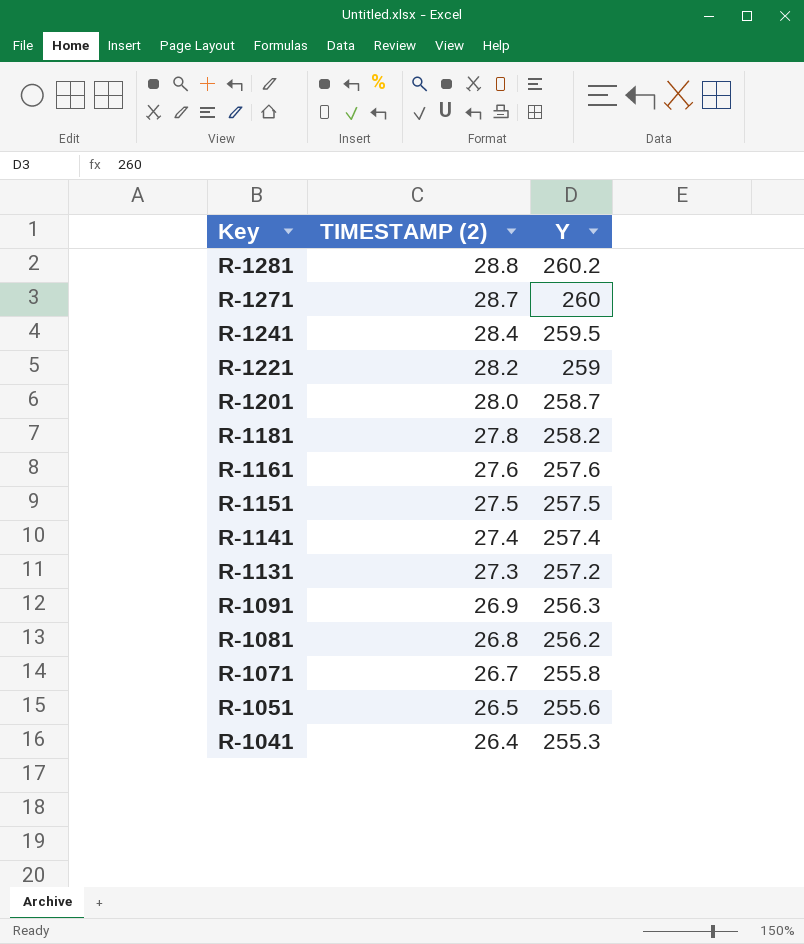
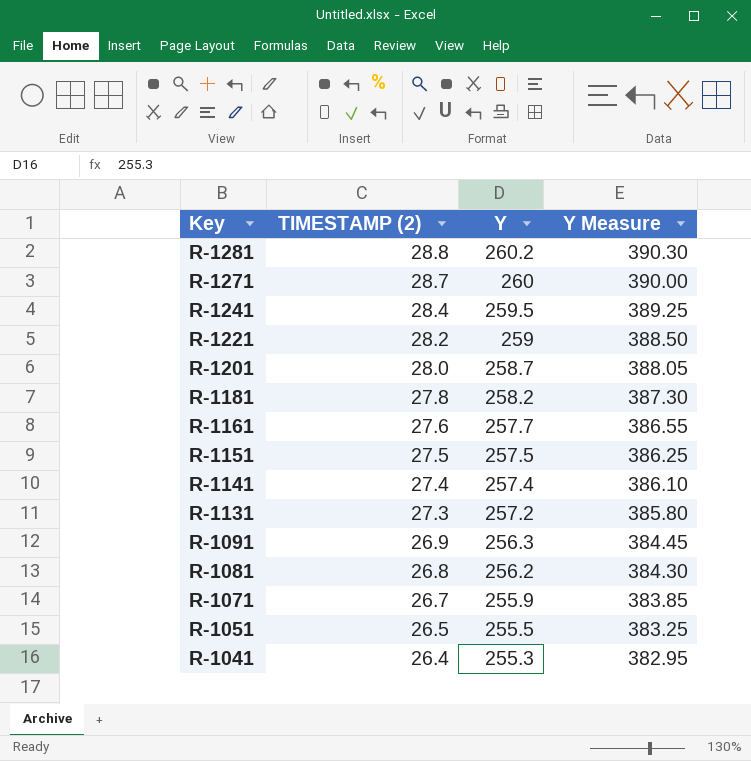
column Y Measure | formula: none -> [Y] * 1.5
R-1161 | Y: 257.6 -> 257.7
R-1071 | Y: 255.8 -> 255.9
R-1051 | Y: 255.6 -> 255.5

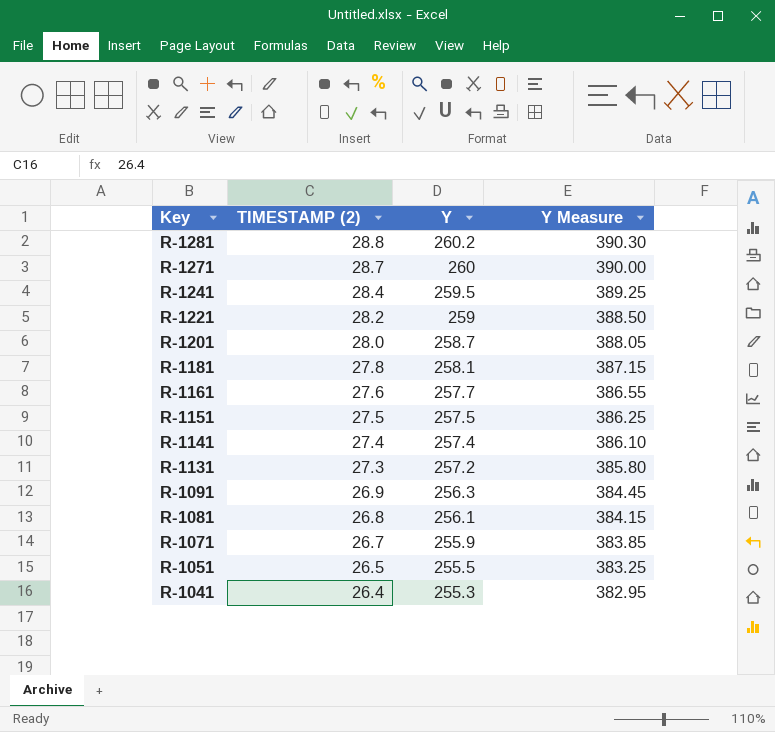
R-1181 | Y: 258.2 -> 258.1
R-1181 | Y Measure: 387.30 -> 387.15
R-1081 | Y: 256.2 -> 256.1
R-1081 | Y Measure: 384.30 -> 384.15

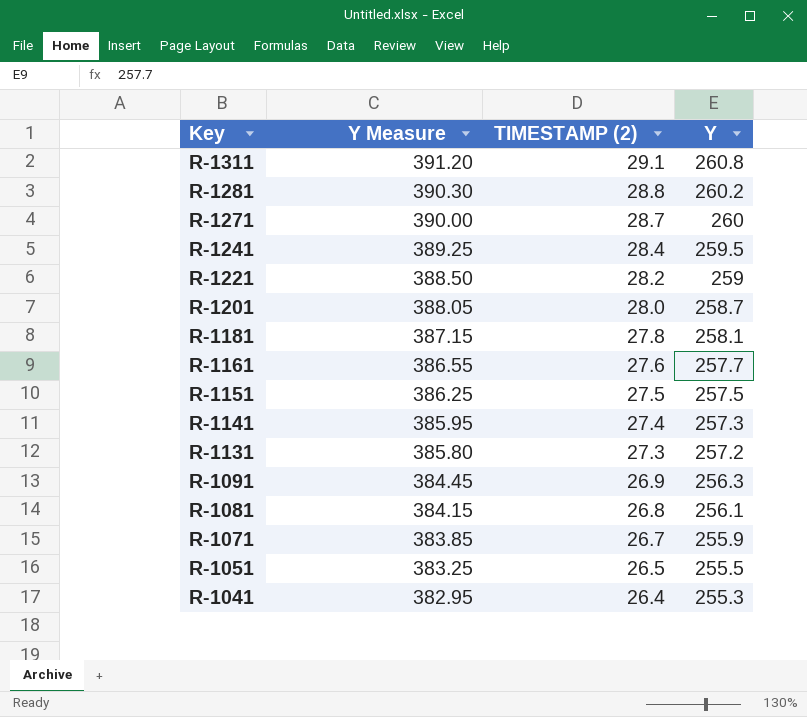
column Y Measure | position: 4 -> 2
row R-1311: none -> 391.20 | 29.1 | 260.8
R-1141 | Y Measure: 386.10 -> 385.95
R-1141 | Y: 257.4 -> 257.3

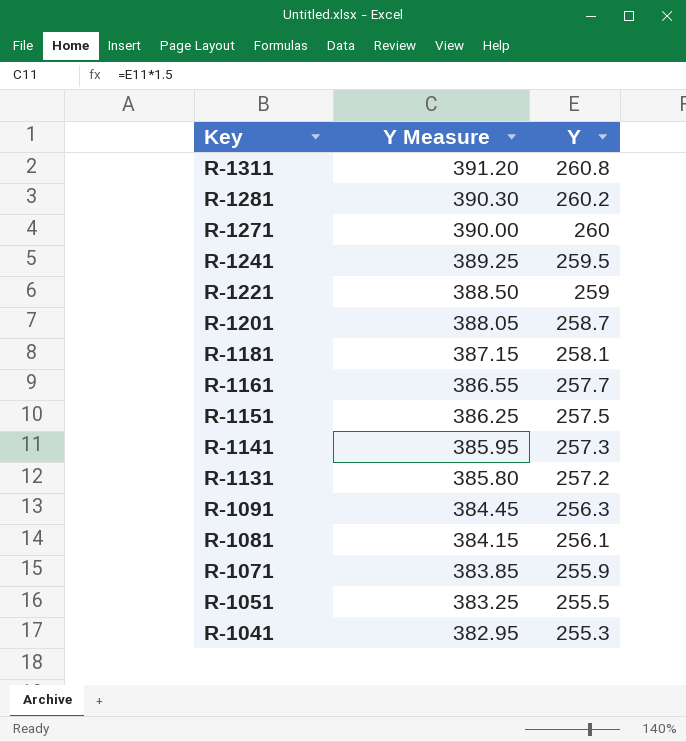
column TIMESTAMP (2) | position: 3 -> none

